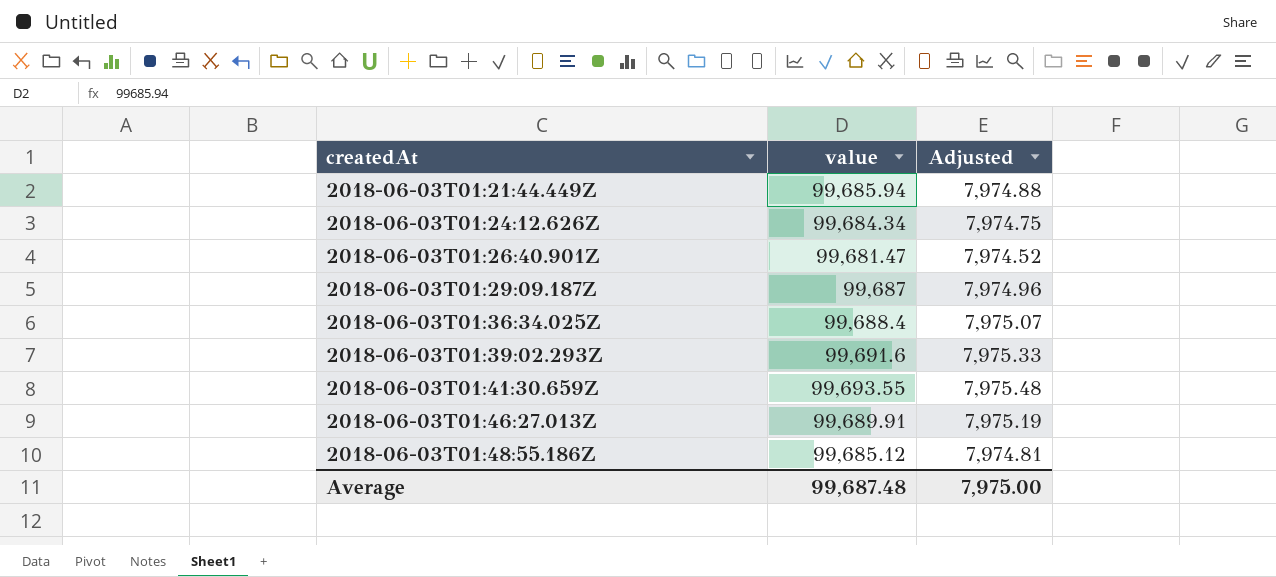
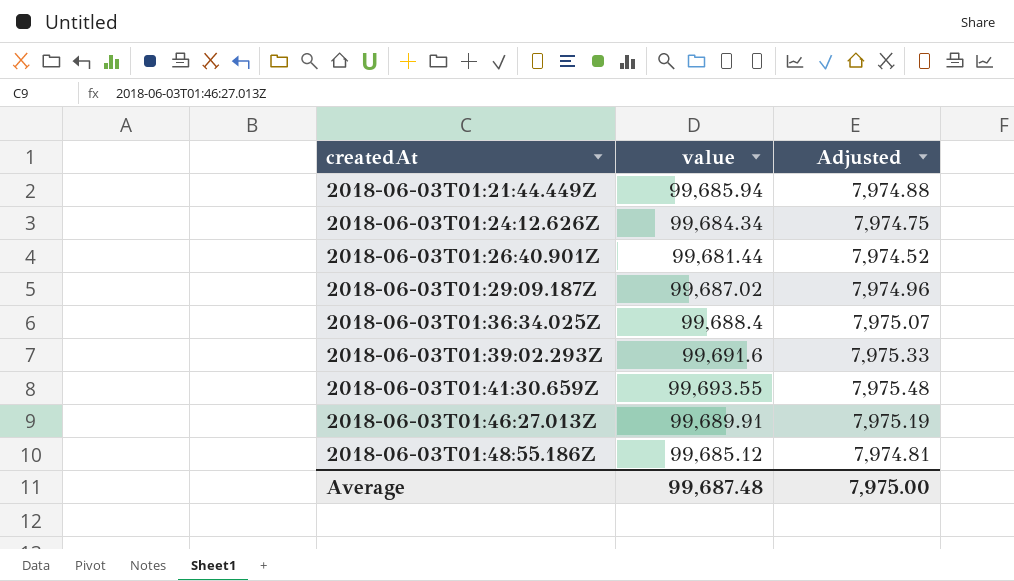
2018-06-03T01:26:40.901Z | value: 99,681.47 -> 99,681.44
2018-06-03T01:29:09.187Z | value: 99,687 -> 99,687.02

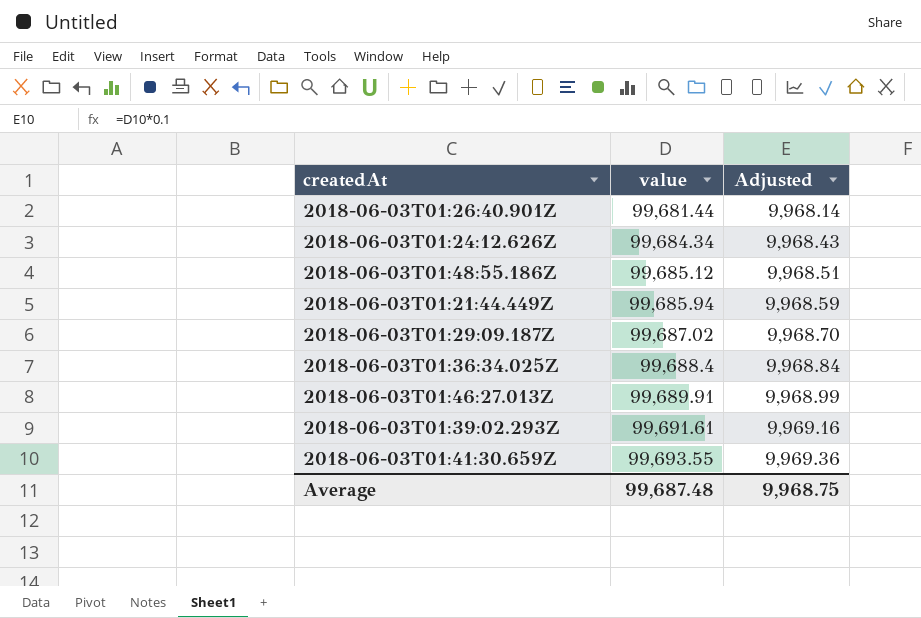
row order: createdAt ascending -> value ascending
column Adjusted | formula: [value] * 0.08 -> [value] * 0.1
2018-06-03T01:39:02.293Z | value: 99,691.6 -> 99,691.61
Average | Adjusted: 7,975.00 -> 9,968.75

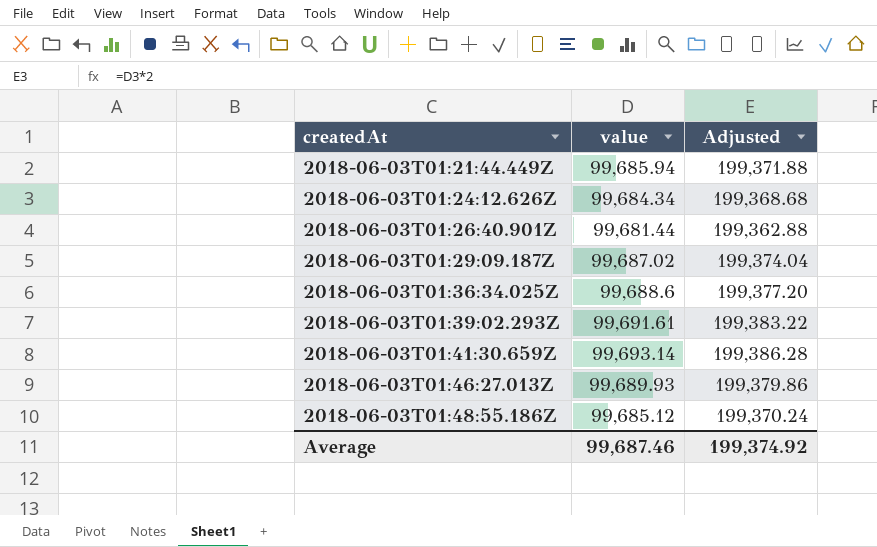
row order: value ascending -> createdAt ascending
column Adjusted | formula: [value] * 0.1 -> [value] * 2
2018-06-03T01:36:34.025Z | value: 99,688.4 -> 99,688.6
2018-06-03T01:41:30.659Z | value: 99,693.55 -> 99,693.14
2018-06-03T01:46:27.013Z | value: 99,689.91 -> 99,689.93
Average | value: 99,687.48 -> 99,687.46
Average | Adjusted: 9,968.75 -> 199,374.92

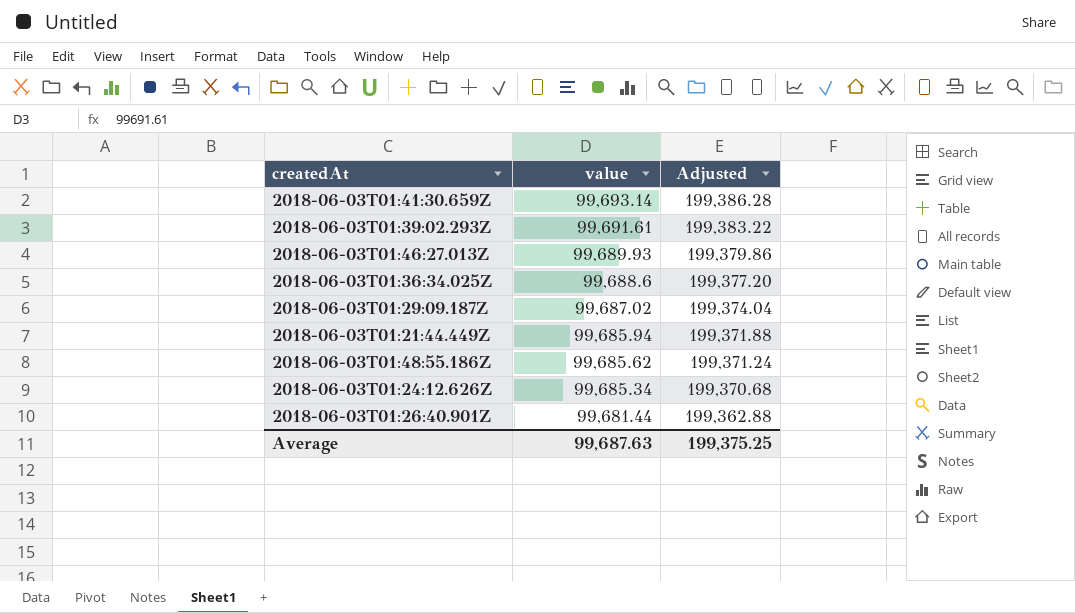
row order: createdAt ascending -> value descending
2018-06-03T01:48:55.186Z | value: 99,685.12 -> 99,685.62
2018-06-03T01:48:55.186Z | Adjusted: 199,370.24 -> 199,371.24
2018-06-03T01:24:12.626Z | value: 99,684.34 -> 99,685.34
2018-06-03T01:24:12.626Z | Adjusted: 199,368.68 -> 199,370.68
Average | value: 99,687.46 -> 99,687.63
Average | Adjusted: 199,374.92 -> 199,375.25

